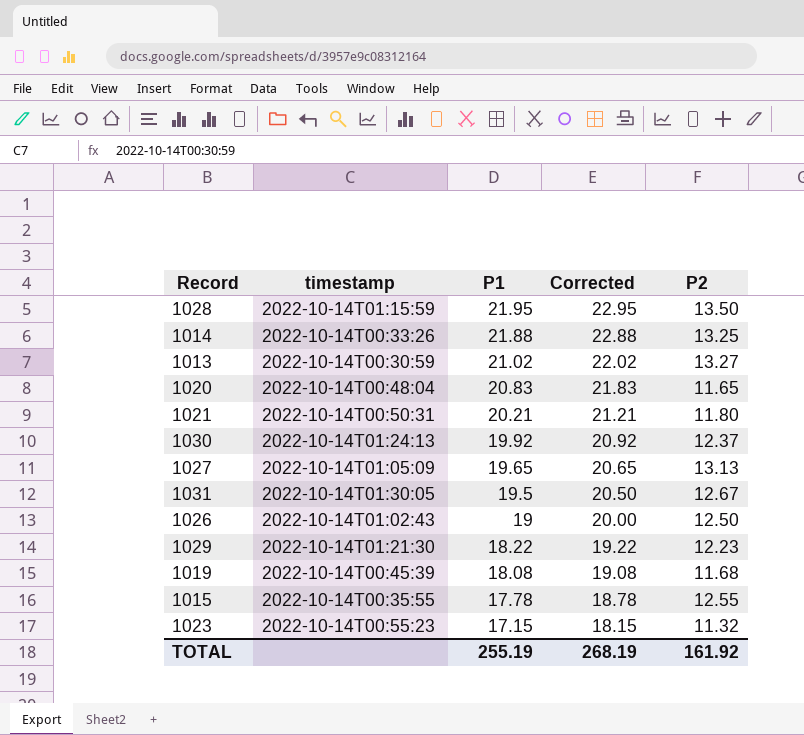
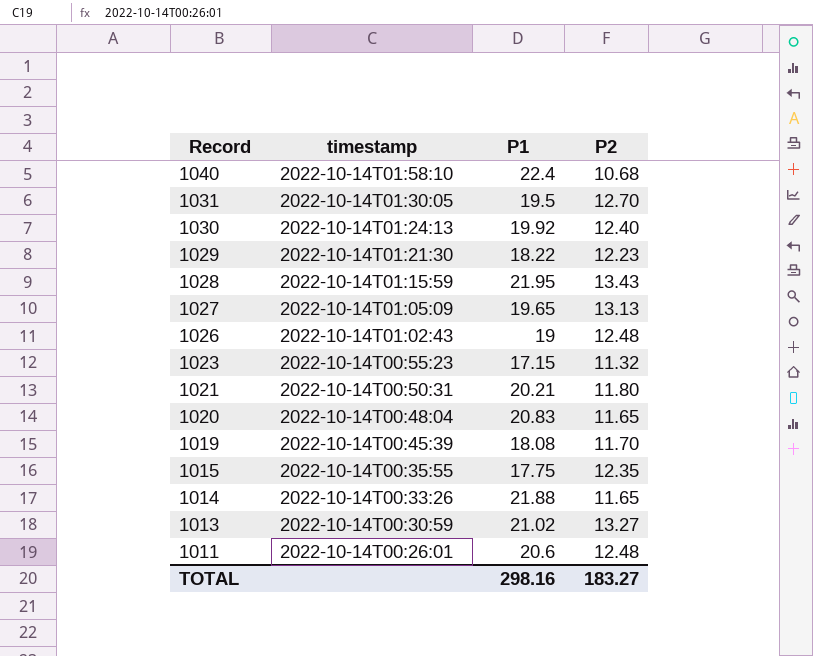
row order: P1 descending -> Record descending
column Corrected | formula: [P1] + 1 -> none
row 1040: none -> 2022-10-14T01:58:10 | 22.4 | 10.68
1031 | P2: 12.67 -> 12.70
1030 | P2: 12.37 -> 12.40
1028 | P2: 13.50 -> 13.43
1026 | P2: 12.50 -> 12.48
1019 | P2: 11.68 -> 11.70
1015 | P1: 17.78 -> 17.75
1015 | P2: 12.55 -> 12.35
1014 | P2: 13.25 -> 11.65
row 1011: none -> 2022-10-14T00:26:01 | 20.6 | 12.48
TOTAL | P1: 255.19 -> 298.16
TOTAL | P2: 161.92 -> 183.27

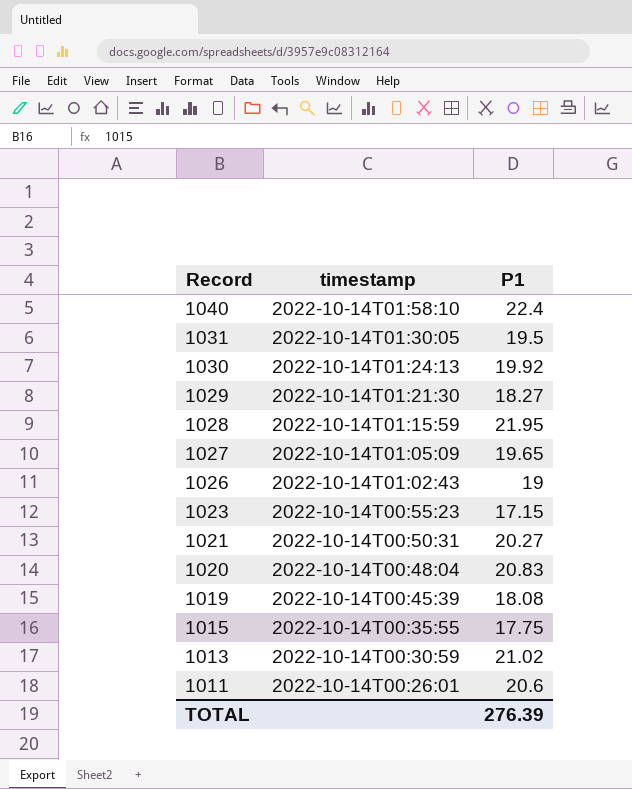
column P2 | position: 4 -> none
row 1014: 2022-10-14T00:33:26 | 21.88 | 11.65 -> none
1029 | P1: 18.22 -> 18.27
1021 | P1: 20.21 -> 20.27
TOTAL | P1: 298.16 -> 276.39

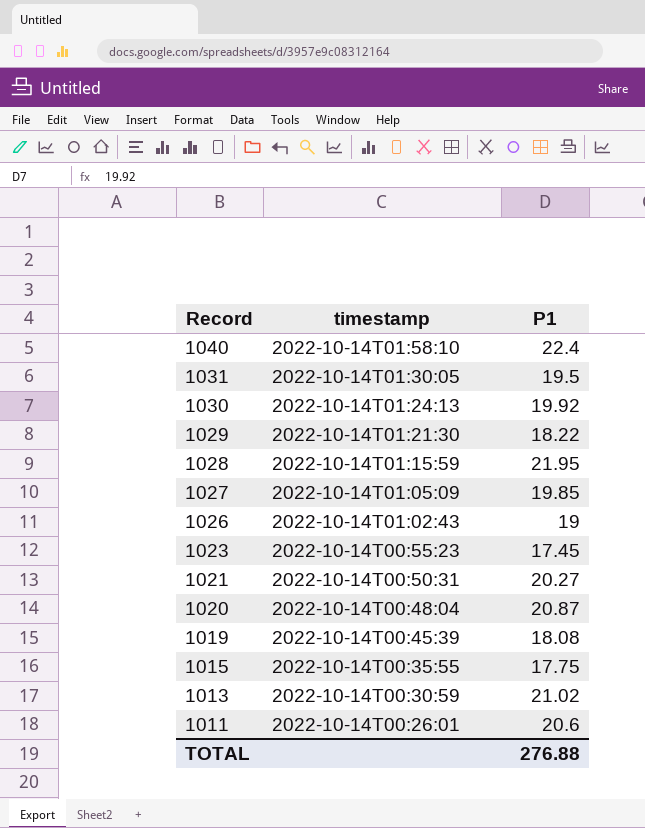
1029 | P1: 18.27 -> 18.22
1027 | P1: 19.65 -> 19.85
1023 | P1: 17.15 -> 17.45
1020 | P1: 20.83 -> 20.87
TOTAL | P1: 276.39 -> 276.88

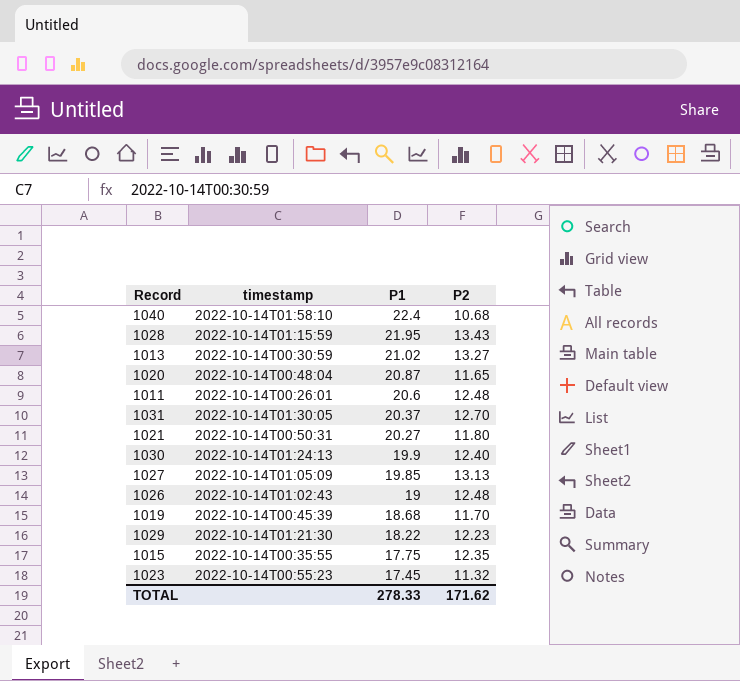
row order: Record descending -> P1 descending
column P2 | position: none -> 4
1031 | P1: 19.5 -> 20.37
1030 | P1: 19.92 -> 19.9
1019 | P1: 18.08 -> 18.68
TOTAL | P1: 276.88 -> 278.33

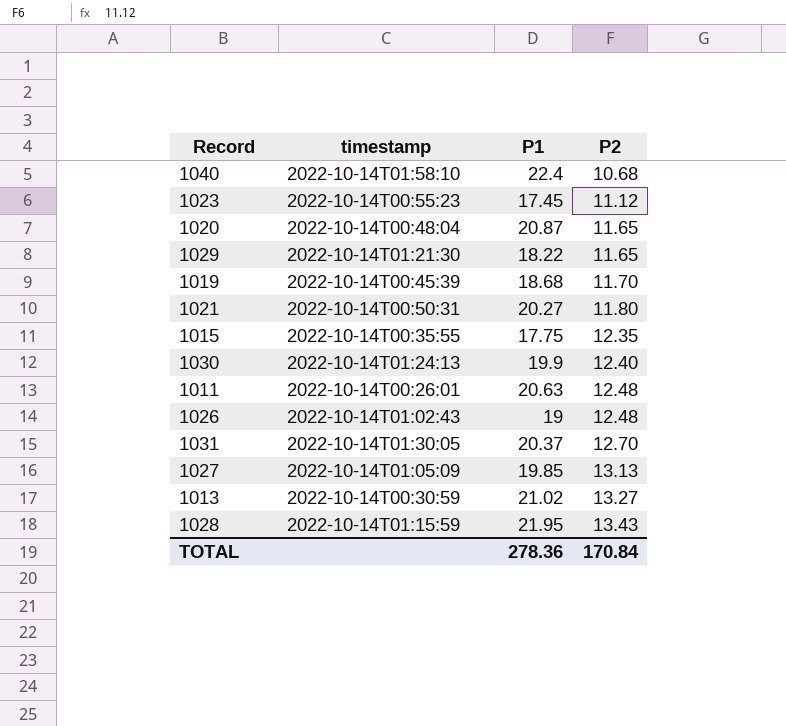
row order: P1 descending -> P2 ascending
1023 | P2: 11.32 -> 11.12
1029 | P2: 12.23 -> 11.65
1011 | P1: 20.6 -> 20.63
TOTAL | P1: 278.33 -> 278.36
TOTAL | P2: 171.62 -> 170.84

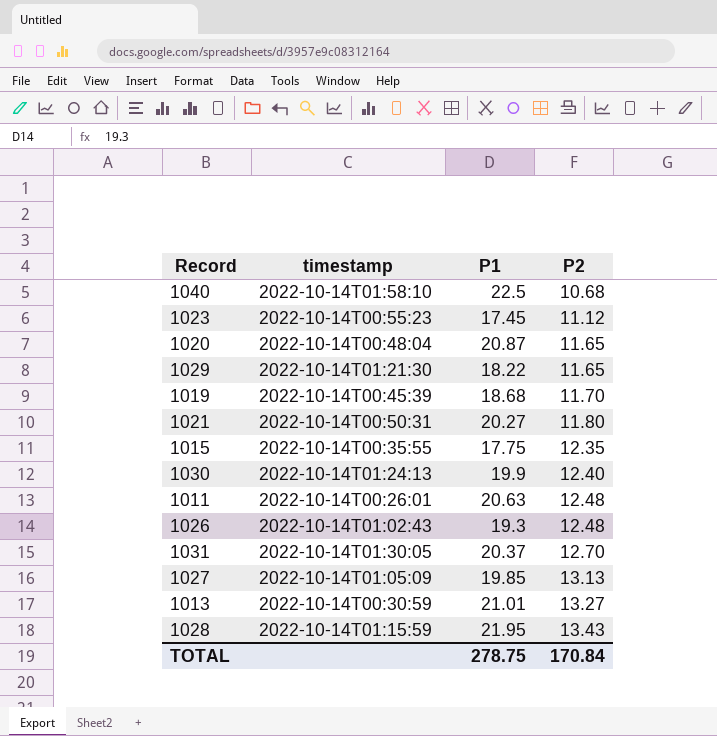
1040 | P1: 22.4 -> 22.5
1026 | P1: 19 -> 19.3
1013 | P1: 21.02 -> 21.01
TOTAL | P1: 278.36 -> 278.75

